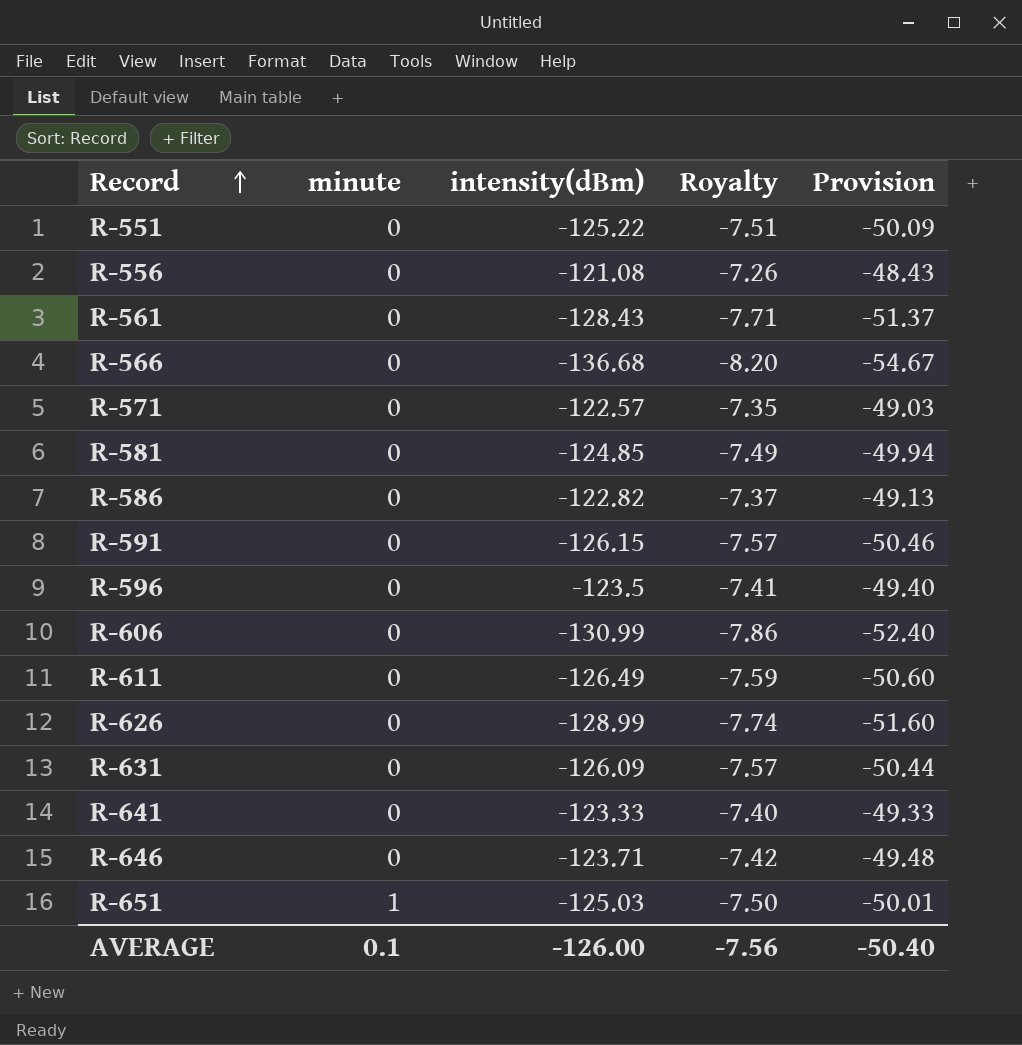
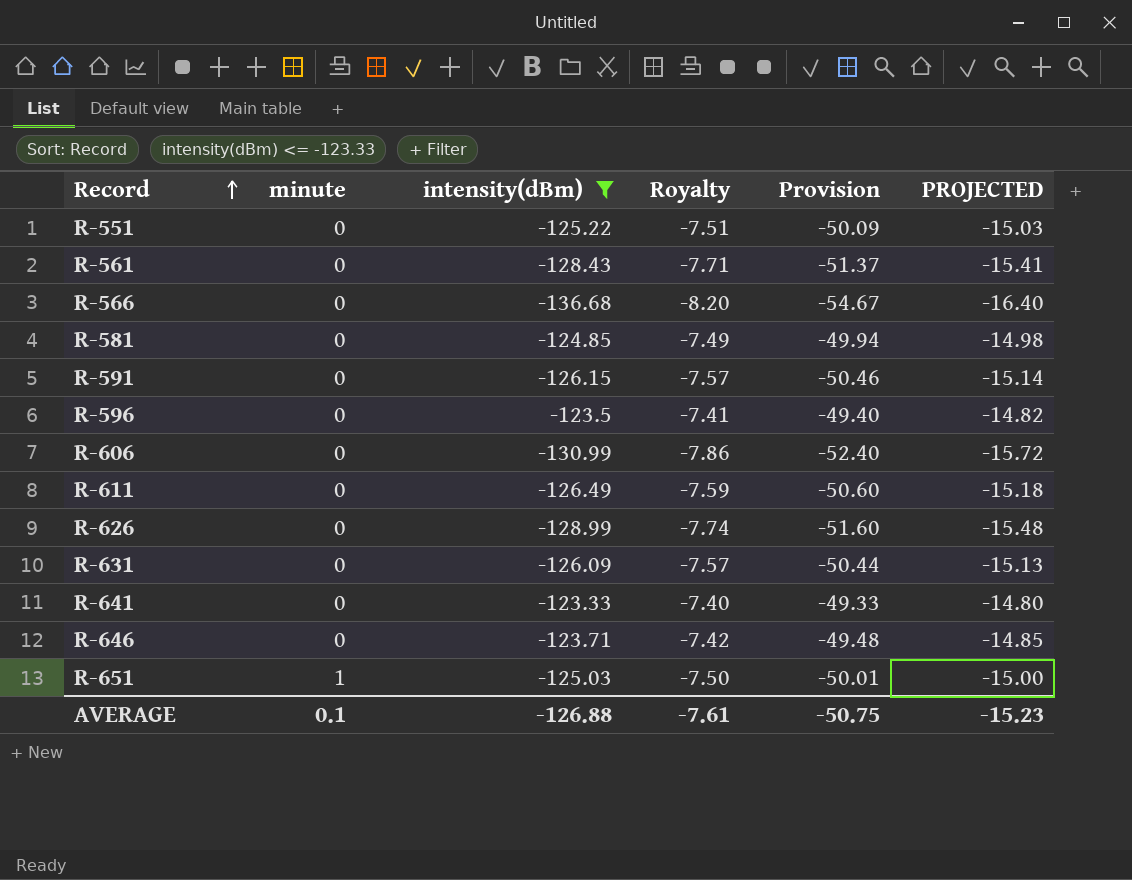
filter: none -> intensity(dBm) <= -123.33
column PROJECTED | formula: none -> [intensity(dBm)] * 0.12
AVERAGE | intensity(dBm): -126.00 -> -126.88
AVERAGE | Royalty: -7.56 -> -7.61
AVERAGE | Provision: -50.40 -> -50.75

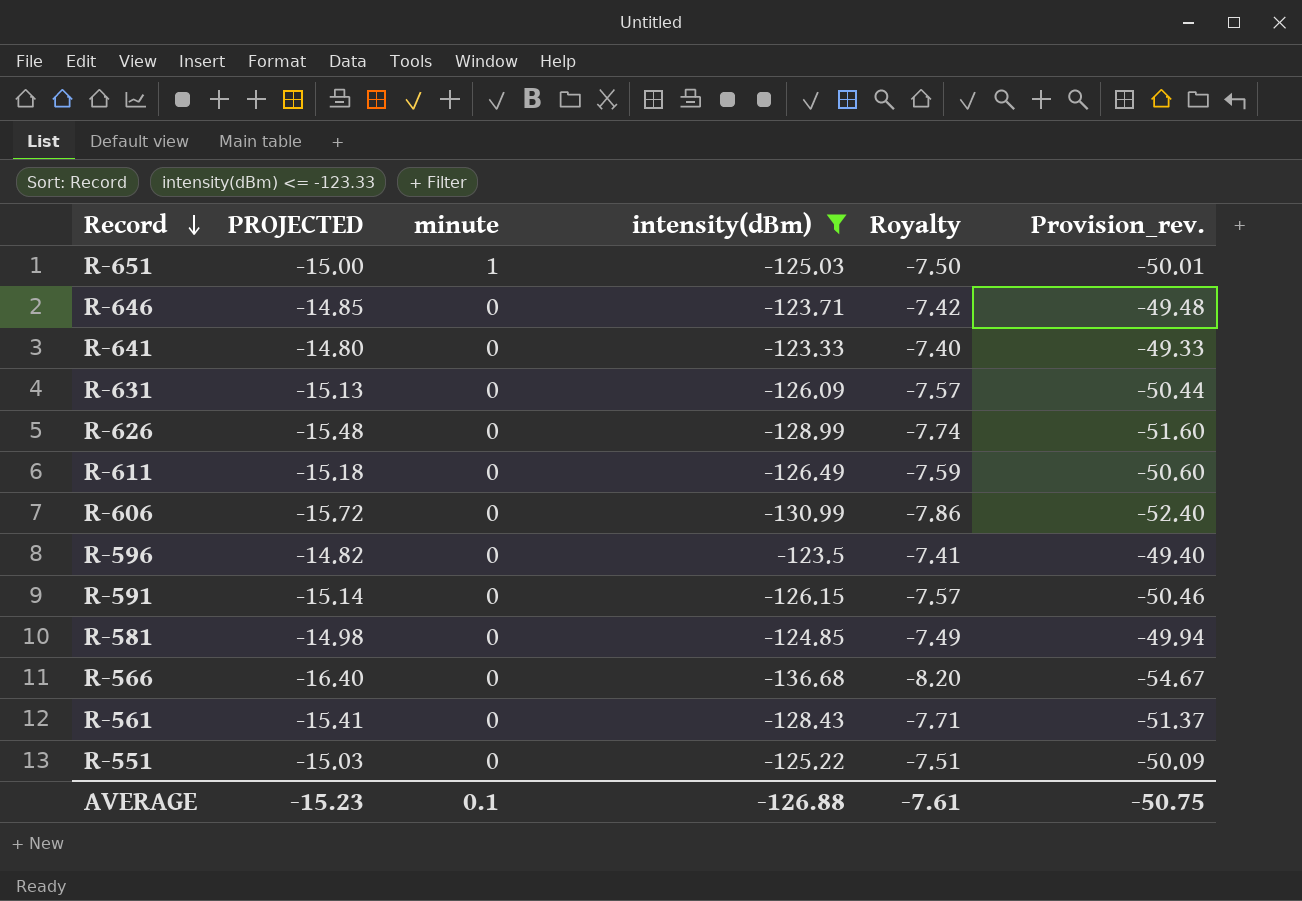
row order: Record ascending -> Record descending
column PROJECTED | position: 6 -> 2
column name: Provision -> Provision_rev.

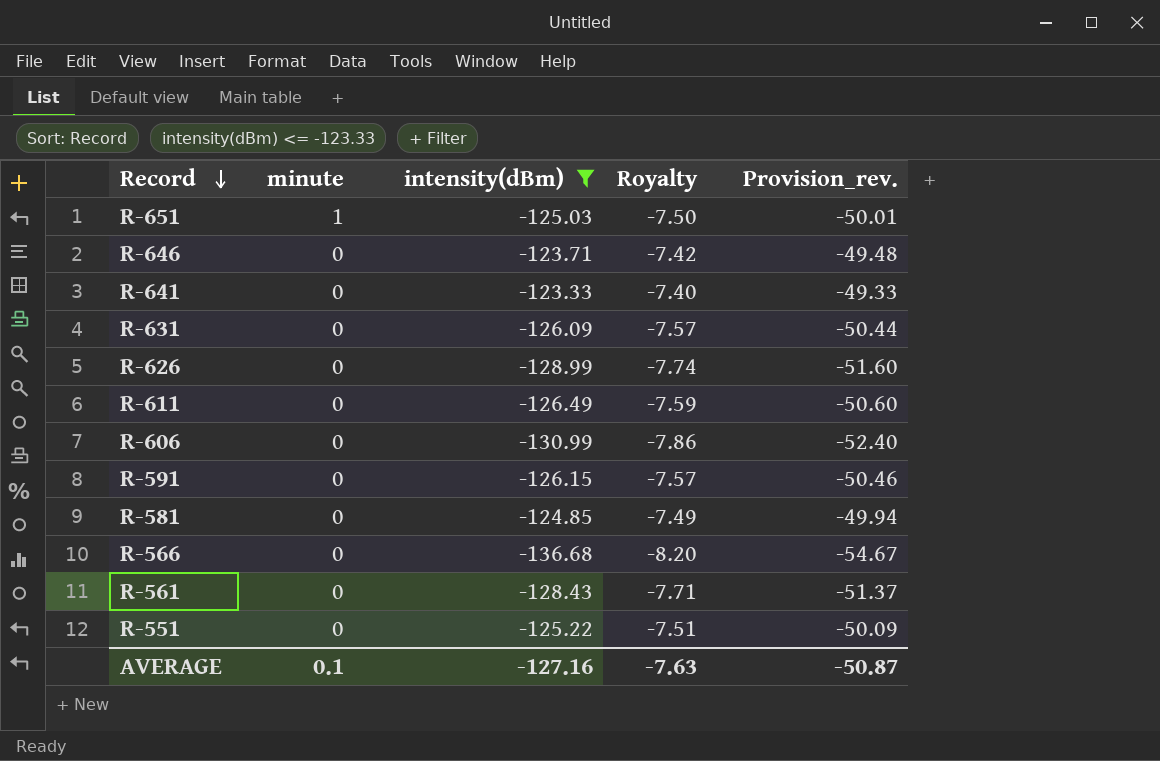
column PROJECTED | formula: [intensity(dBm)] * 0.12 -> none
row R-596: -14.82 | 0 | -123.5 | -7.41 | -49.40 -> none
AVERAGE | intensity(dBm): -126.88 -> -127.16
AVERAGE | Royalty: -7.61 -> -7.63
AVERAGE | Provision_rev.: -50.75 -> -50.87

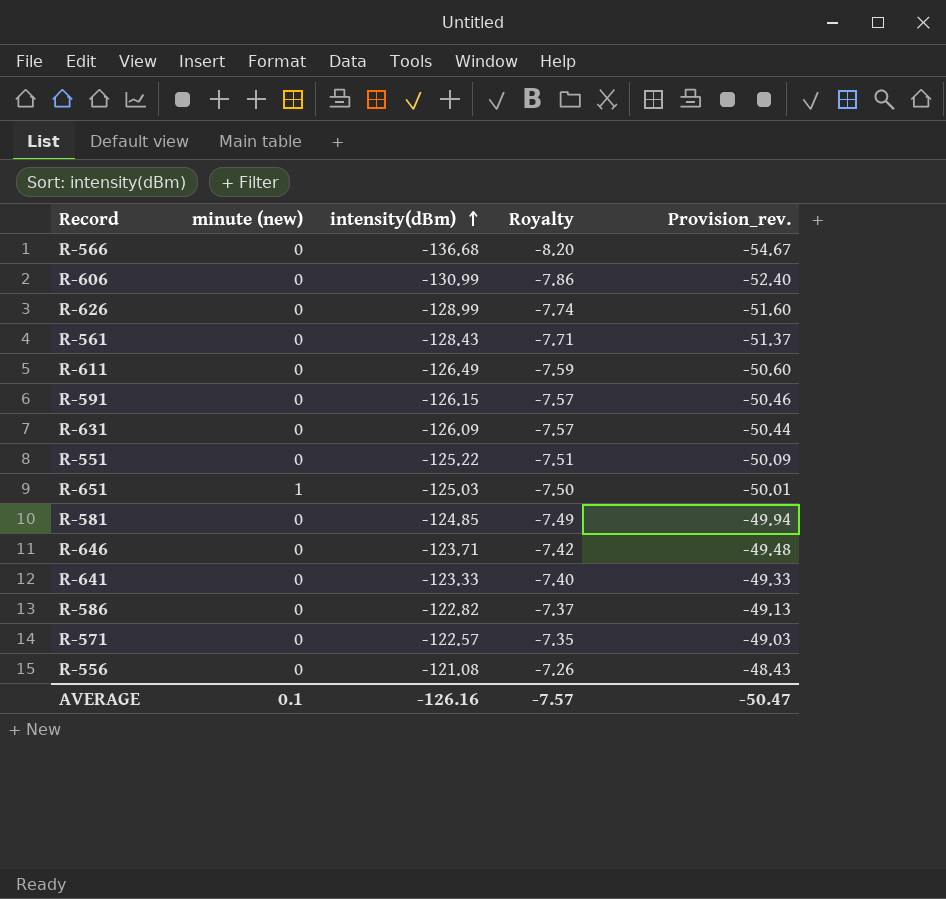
filter: intensity(dBm) <= -123.33 -> none
row order: Record descending -> intensity(dBm) ascending
column name: minute -> minute (new)
AVERAGE | intensity(dBm): -127.16 -> -126.16
AVERAGE | Royalty: -7.63 -> -7.57
AVERAGE | Provision_rev.: -50.87 -> -50.47

